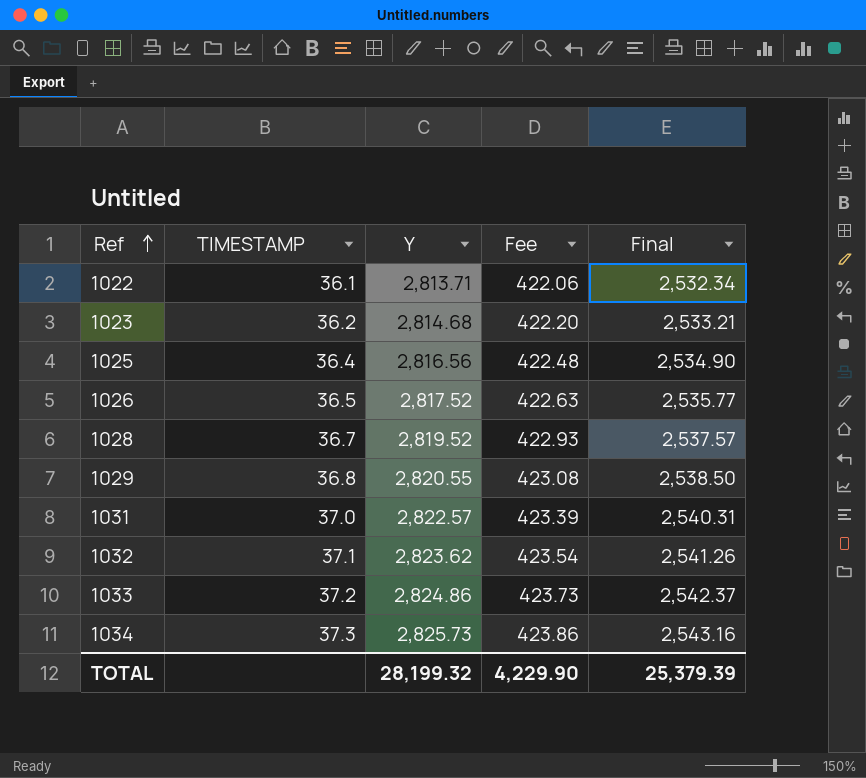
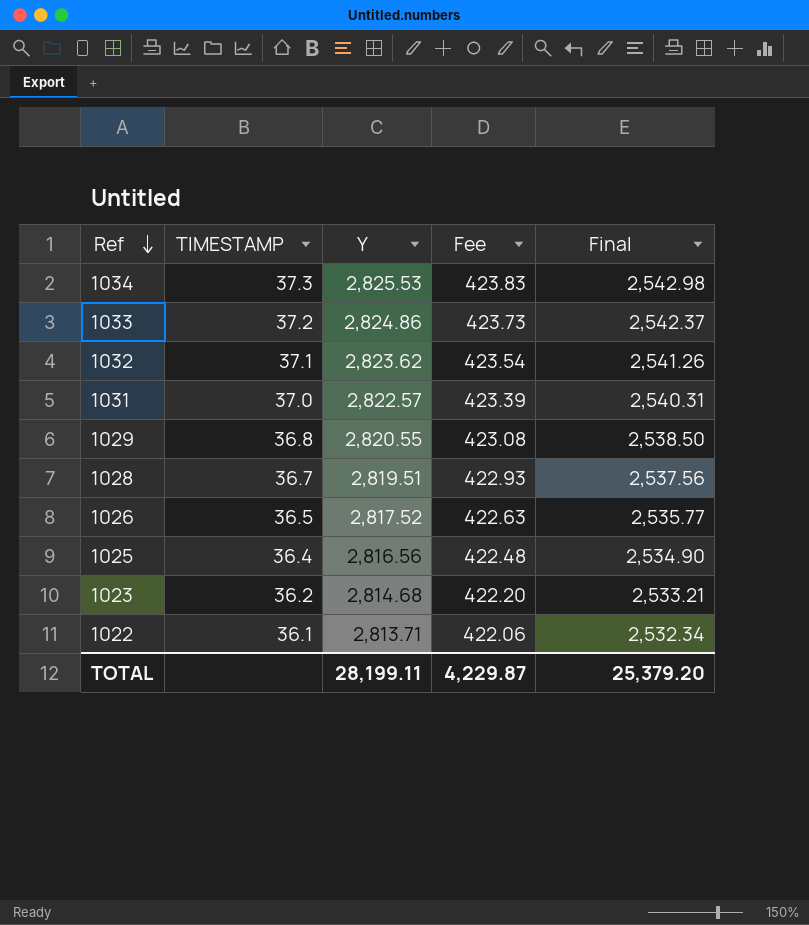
row order: Ref ascending -> Ref descending
1034 | Y: 2,825.73 -> 2,825.53
1034 | Fee: 423.86 -> 423.83
1034 | Final: 2,543.16 -> 2,542.98
1028 | Y: 2,819.52 -> 2,819.51
1028 | Final: 2,537.57 -> 2,537.56
TOTAL | Y: 28,199.32 -> 28,199.11
TOTAL | Fee: 4,229.90 -> 4,229.87
TOTAL | Final: 25,379.39 -> 25,379.20

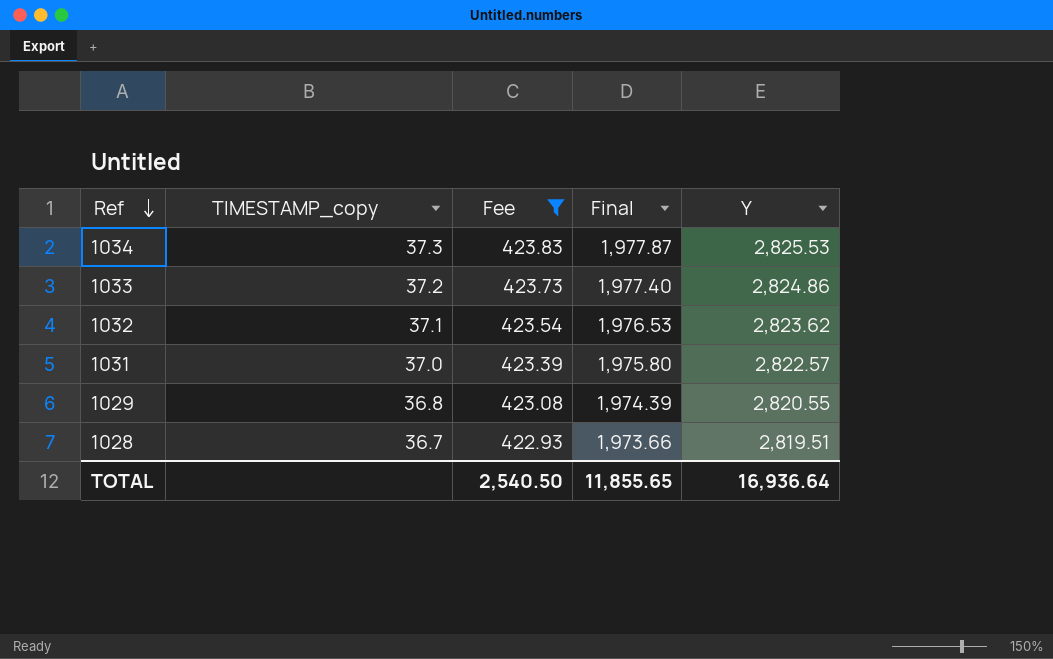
filter: none -> Fee >= 422.93
column name: TIMESTAMP -> TIMESTAMP_copy
column Final | formula: [Y] * 0.9 -> [Y] * 0.7
column Y | position: 3 -> 5
TOTAL | Fee: 4,229.87 -> 2,540.50
TOTAL | Final: 25,379.20 -> 11,855.65
TOTAL | Y: 28,199.11 -> 16,936.64

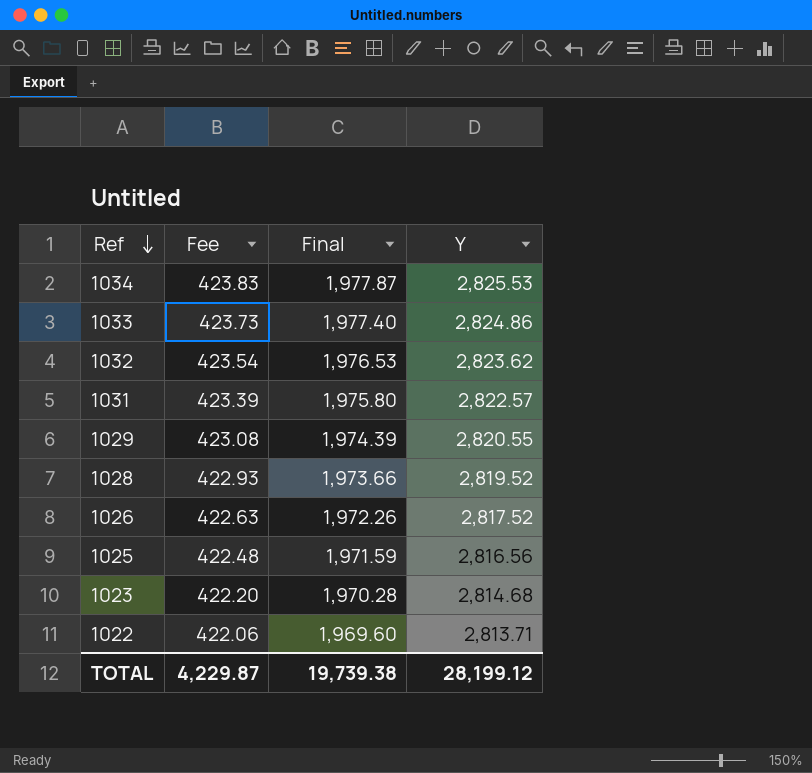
filter: Fee >= 422.93 -> none
column TIMESTAMP_copy | position: 2 -> none
1028 | Y: 2,819.51 -> 2,819.52
TOTAL | Fee: 2,540.50 -> 4,229.87
TOTAL | Final: 11,855.65 -> 19,739.38
TOTAL | Y: 16,936.64 -> 28,199.12

